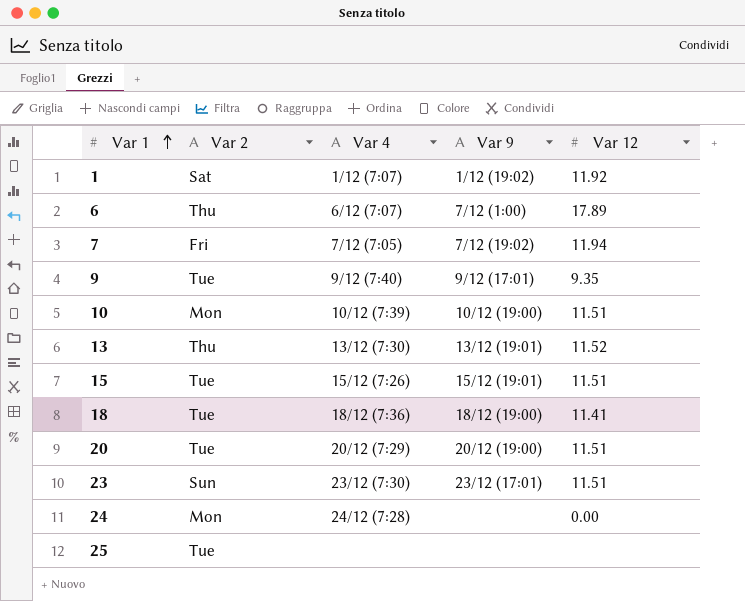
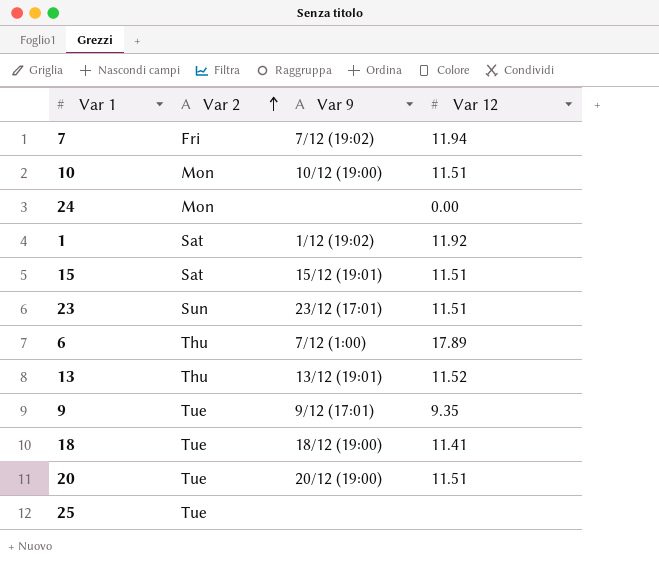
row order: Var 1 ascending -> Var 2 ascending
column Var 4 | position: 3 -> none
15 | Var 2: Tue -> Sat

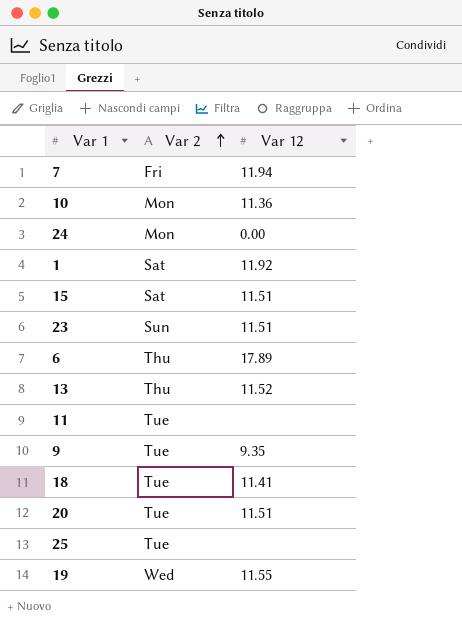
column Var 9 | position: 3 -> none
10 | Var 12: 11.51 -> 11.36
row 11: none -> Tue | none
row 19: none -> Wed | 11.55

